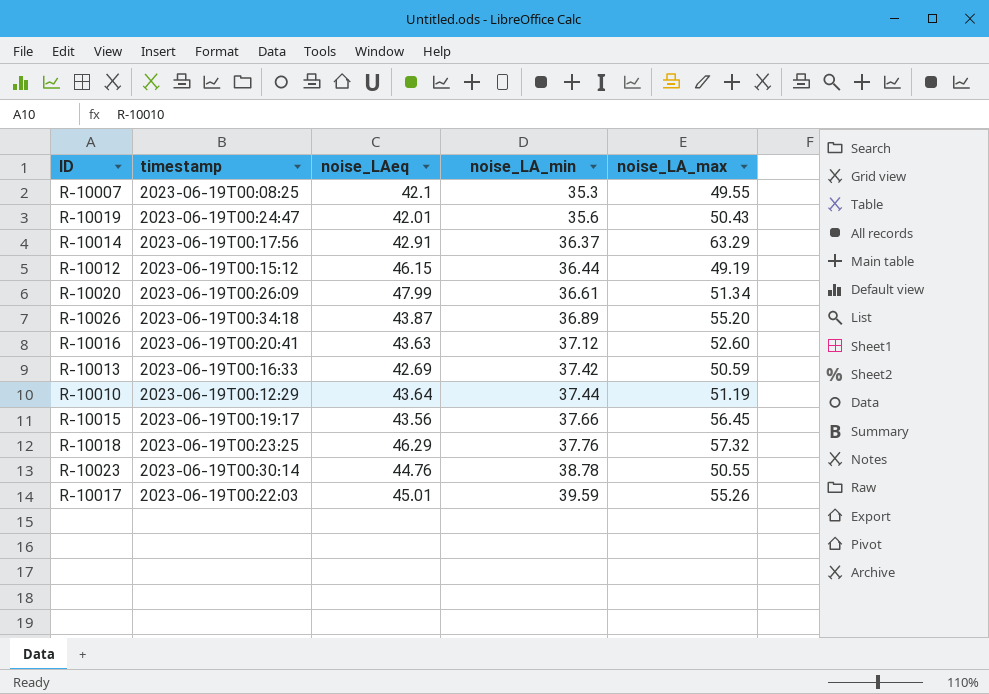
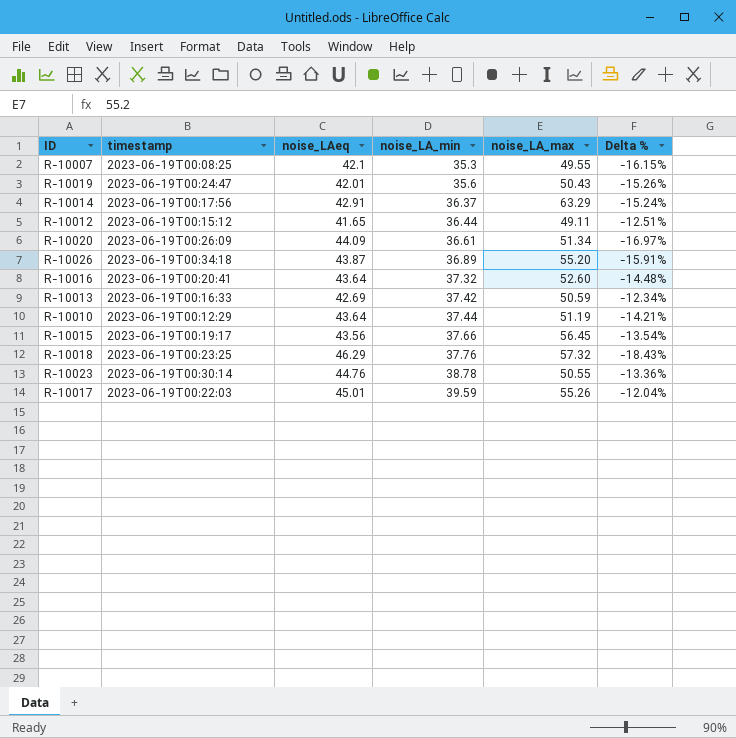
column Delta % | formula: none -> ([noise_LA_min] - [noise_LAeq]) / [noise_LAeq]
R-10012 | noise_LAeq: 46.15 -> 41.65
R-10012 | noise_LA_max: 49.19 -> 49.11
R-10020 | noise_LAeq: 47.99 -> 44.09
R-10016 | noise_LAeq: 43.63 -> 43.64
R-10016 | noise_LA_min: 37.12 -> 37.32

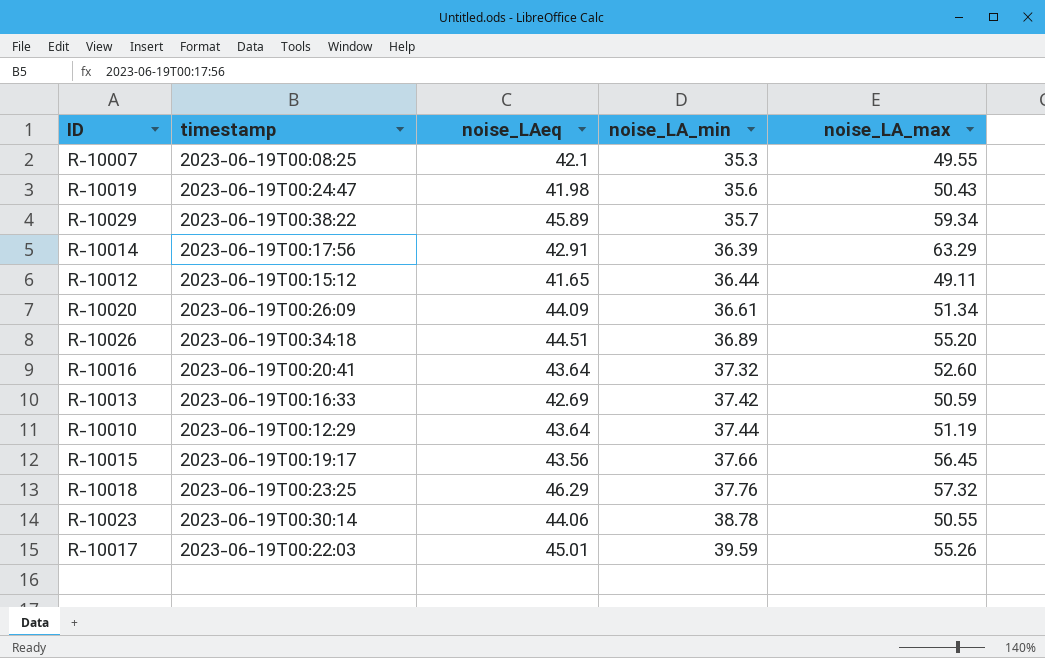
column Delta % | formula: ([noise_LA_min] - [noise_LAeq]) / [noise_LAeq] -> none
R-10019 | noise_LAeq: 42.01 -> 41.98
row R-10029: none -> 2023-06-19T00:38:22 | 45.89 | 35.7 | 59.34
R-10014 | noise_LA_min: 36.37 -> 36.39
R-10026 | noise_LAeq: 43.87 -> 44.51
R-10023 | noise_LAeq: 44.76 -> 44.06

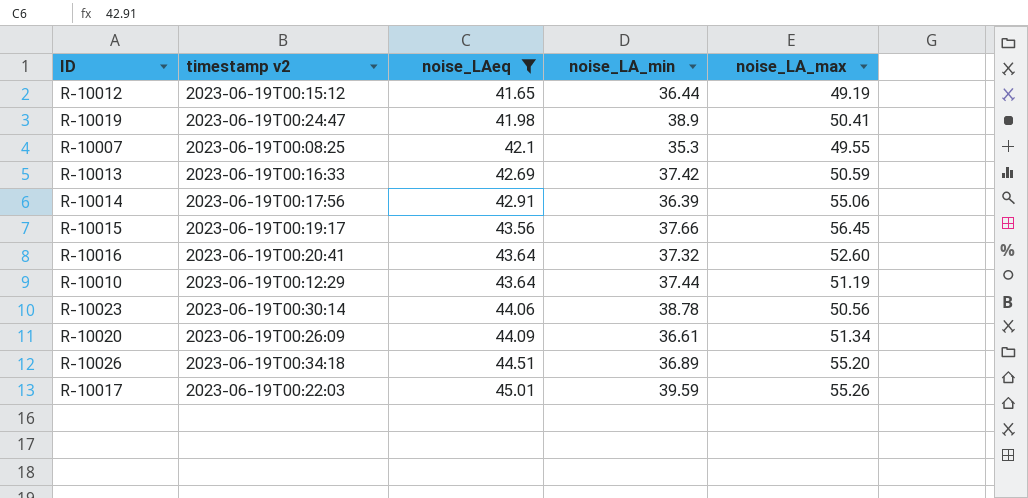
filter: none -> noise_LAeq <= 45.01
row order: noise_LA_min ascending -> noise_LAeq ascending
column name: timestamp -> timestamp v2
R-10012 | noise_LA_max: 49.11 -> 49.19
R-10019 | noise_LA_min: 35.6 -> 38.9
R-10019 | noise_LA_max: 50.43 -> 50.41
R-10014 | noise_LA_max: 63.29 -> 55.06
R-10023 | noise_LA_max: 50.55 -> 50.56

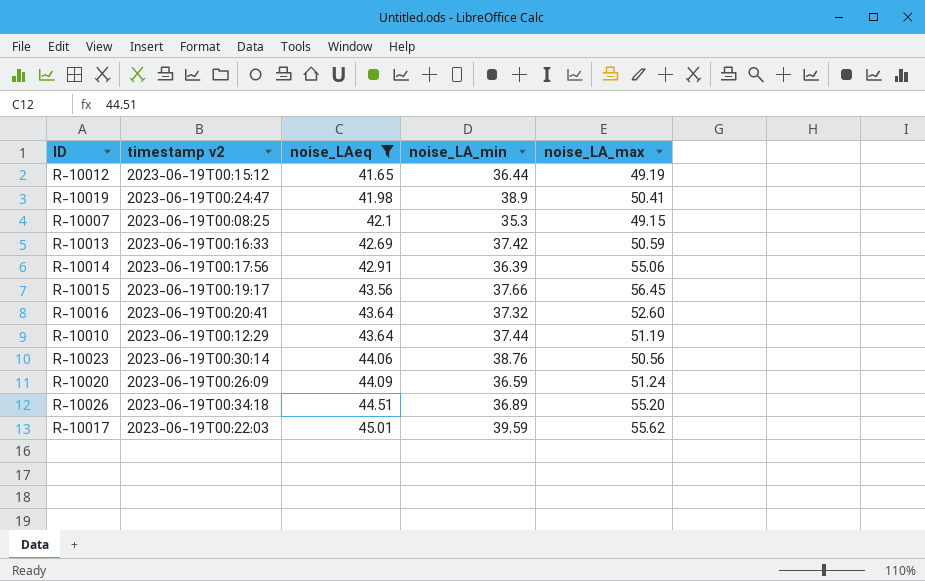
R-10007 | noise_LA_max: 49.55 -> 49.15
R-10023 | noise_LA_min: 38.78 -> 38.76
R-10020 | noise_LA_min: 36.61 -> 36.59
R-10020 | noise_LA_max: 51.34 -> 51.24
R-10017 | noise_LA_max: 55.26 -> 55.62

